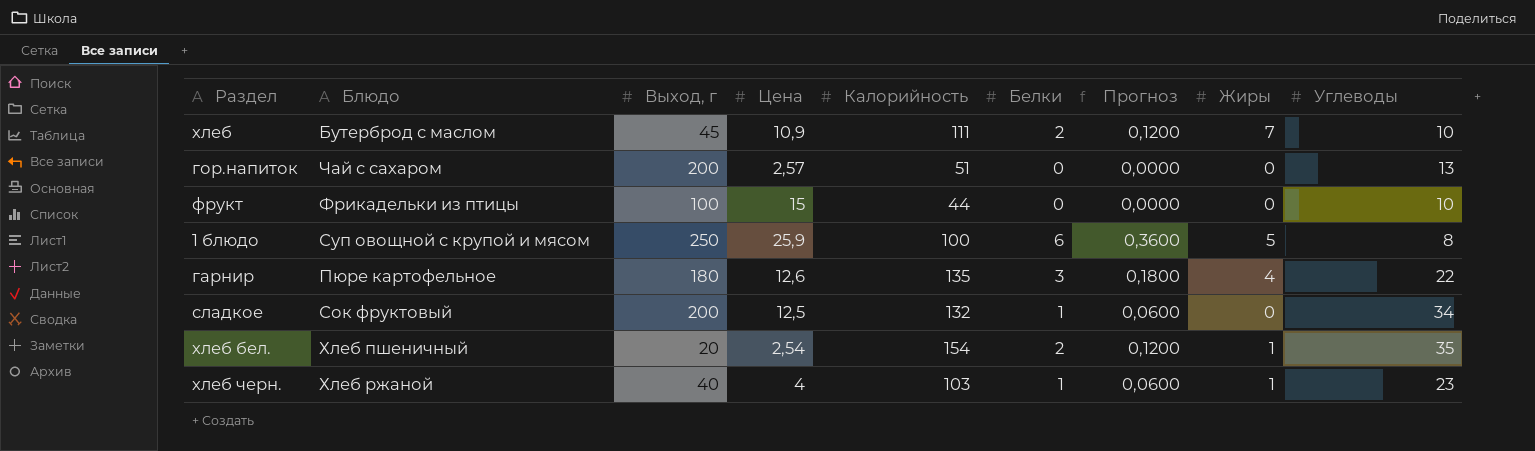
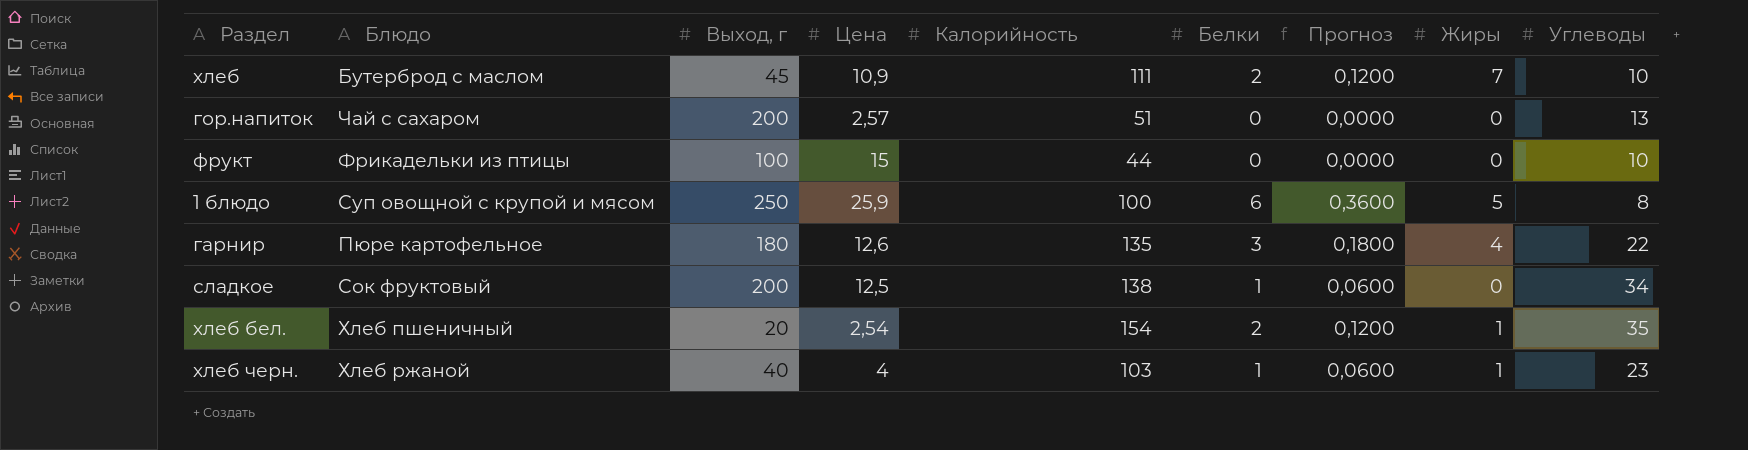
сладкое | Калорийность: 132 -> 138

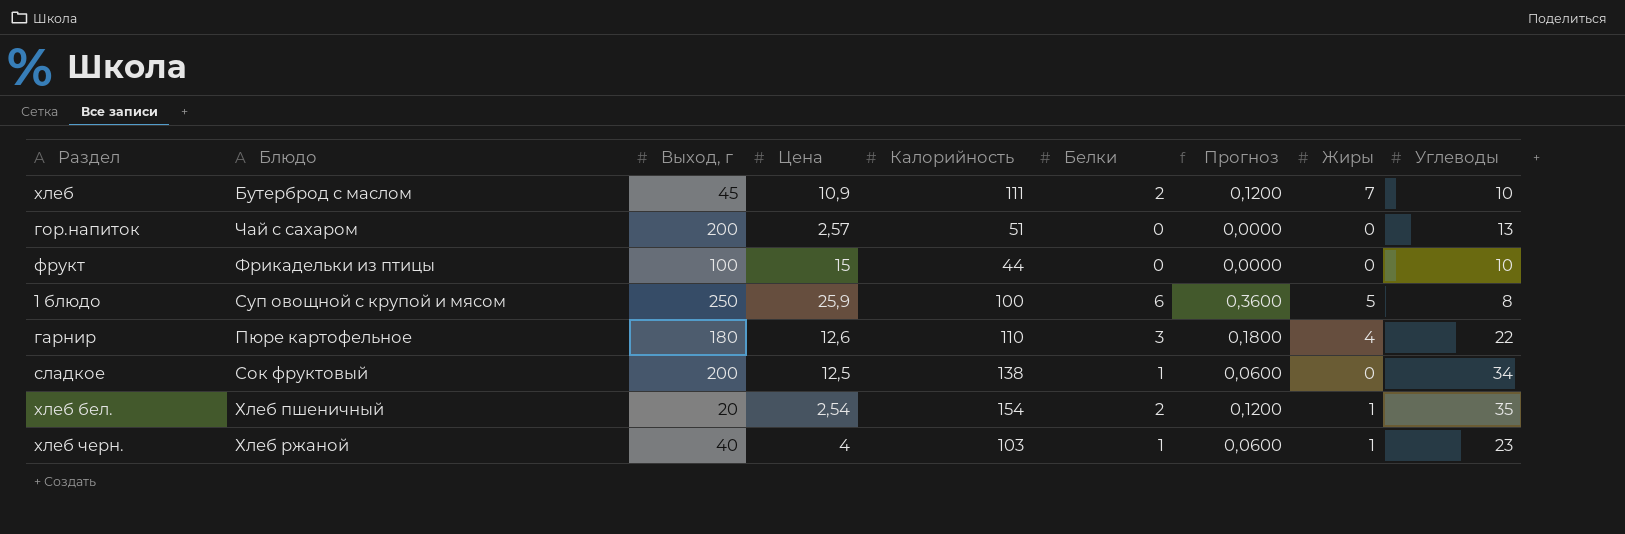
гарнир | Калорийность: 135 -> 110

